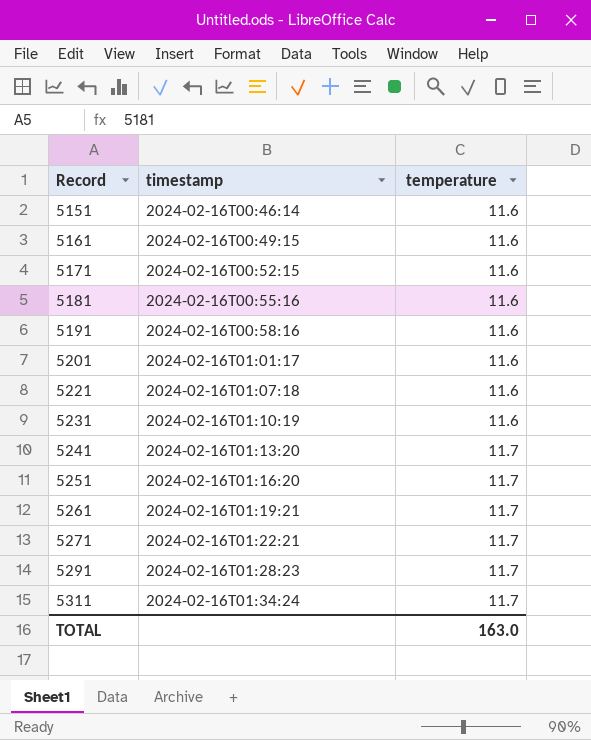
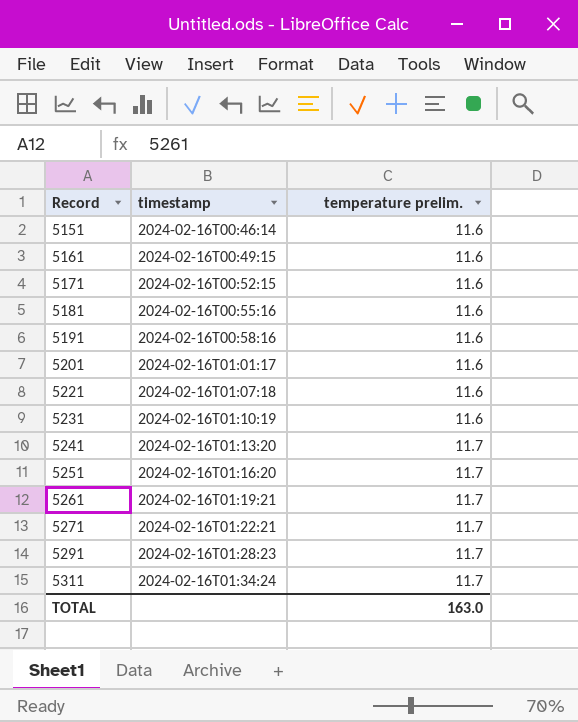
column name: temperature -> temperature prelim.

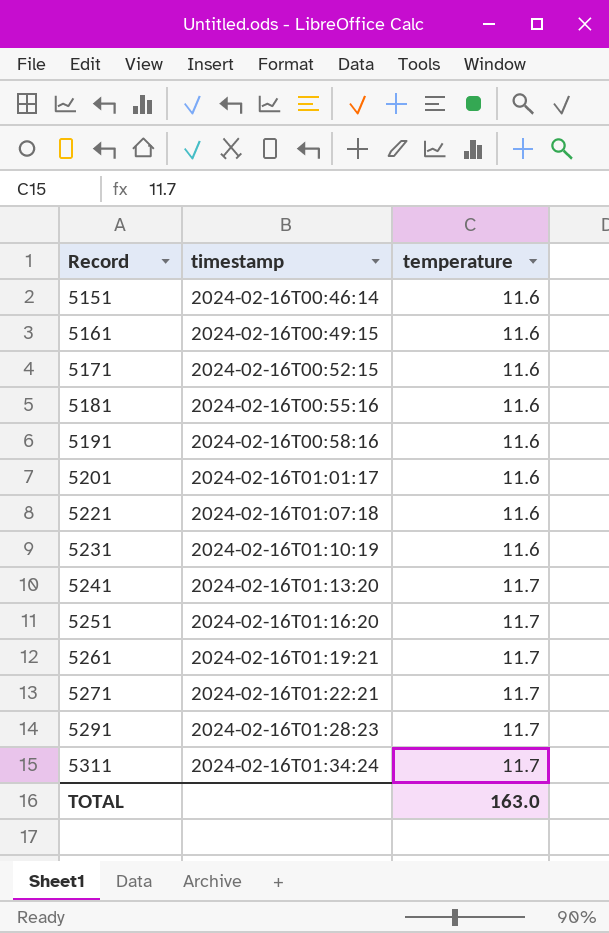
column name: temperature prelim. -> temperature

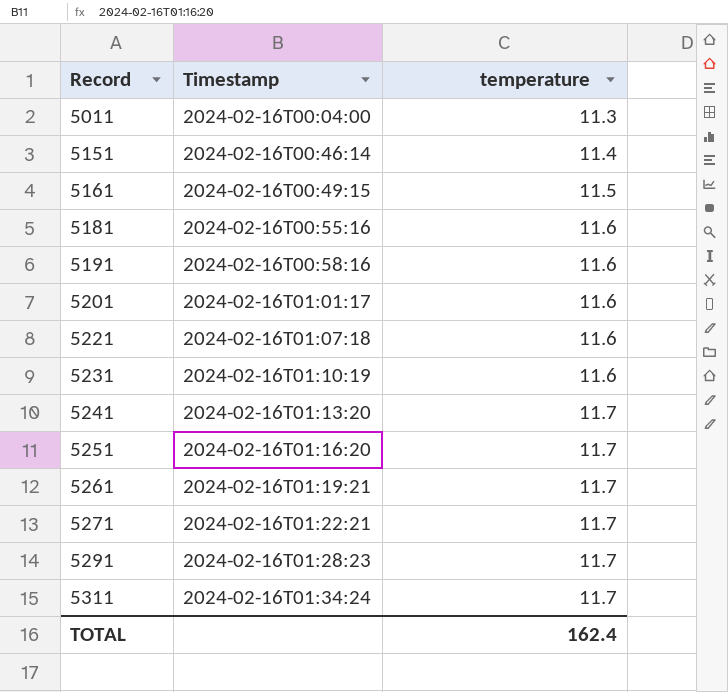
column name: timestamp -> Timestamp
row 5171: 2024-02-16T00:52:15 | 11.6 -> none
row 5011: none -> 2024-02-16T00:04:00 | 11.3
5151 | temperature: 11.6 -> 11.4
5161 | temperature: 11.6 -> 11.5
TOTAL | temperature: 163.0 -> 162.4

